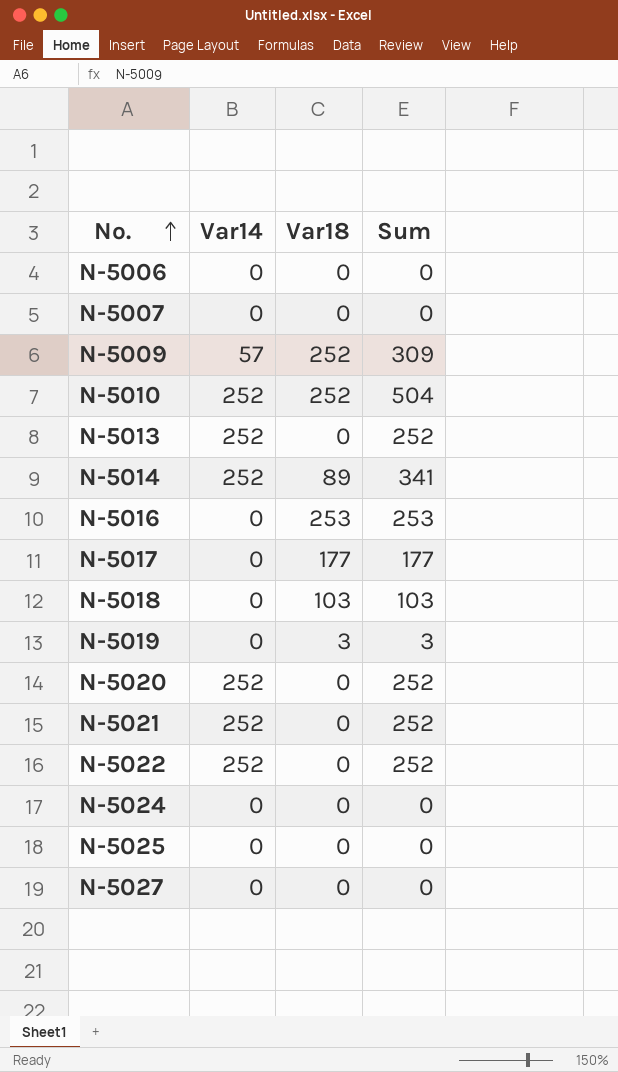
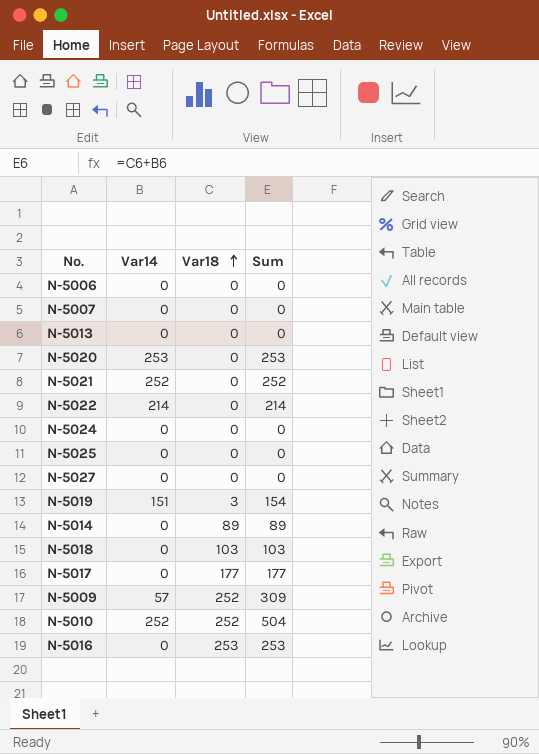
row order: No. ascending -> Var18 ascending
N-5013 | Var14: 252 -> 0
N-5013 | Sum: 252 -> 0
N-5020 | Var14: 252 -> 253
N-5020 | Sum: 252 -> 253
N-5022 | Var14: 252 -> 214
N-5022 | Sum: 252 -> 214
N-5019 | Var14: 0 -> 151
N-5019 | Sum: 3 -> 154
N-5014 | Var14: 252 -> 0
N-5014 | Sum: 341 -> 89

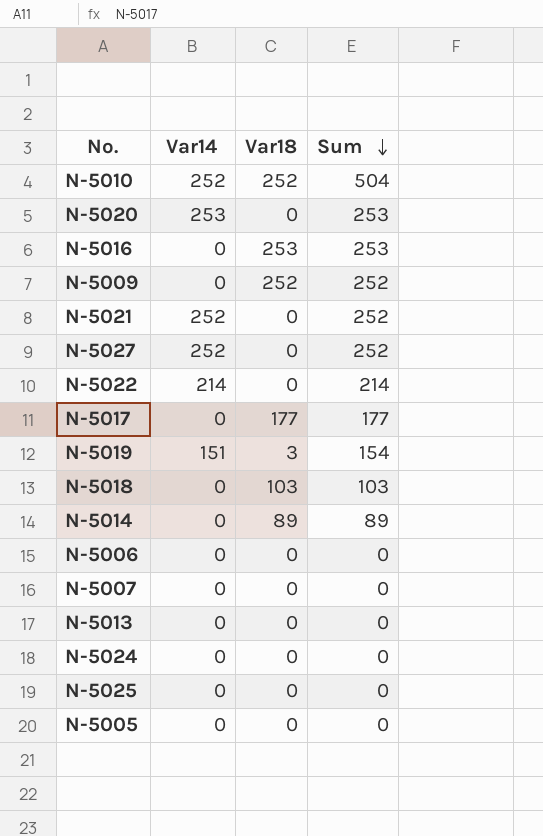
row order: Var18 ascending -> Sum descending
N-5009 | Var14: 57 -> 0
N-5009 | Sum: 309 -> 252
N-5027 | Var14: 0 -> 252
N-5027 | Sum: 0 -> 252
row N-5005: none -> 0 | 0 | 0

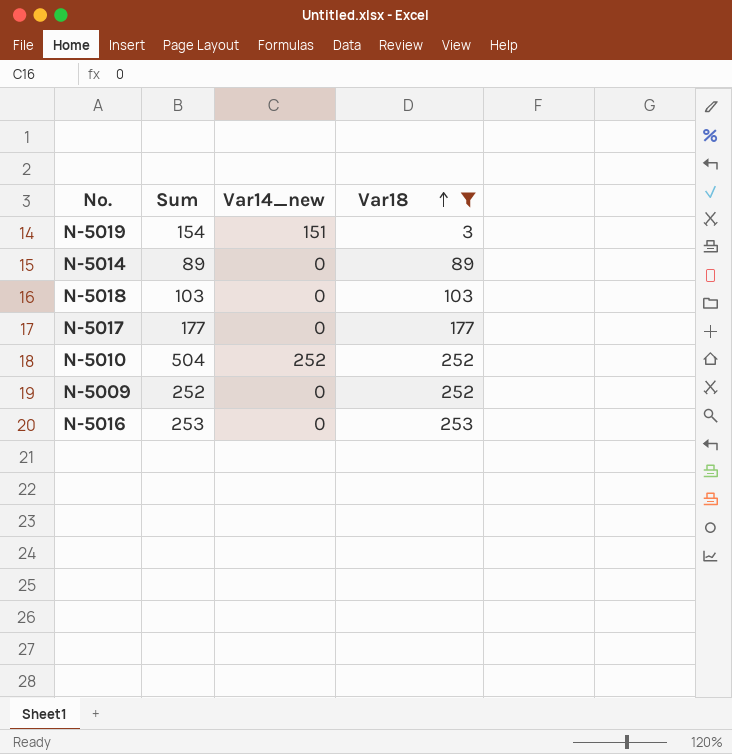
filter: none -> Var18 != 0
row order: Sum descending -> Var18 ascending
column Sum | position: 4 -> 2
column name: Var14 -> Var14_new

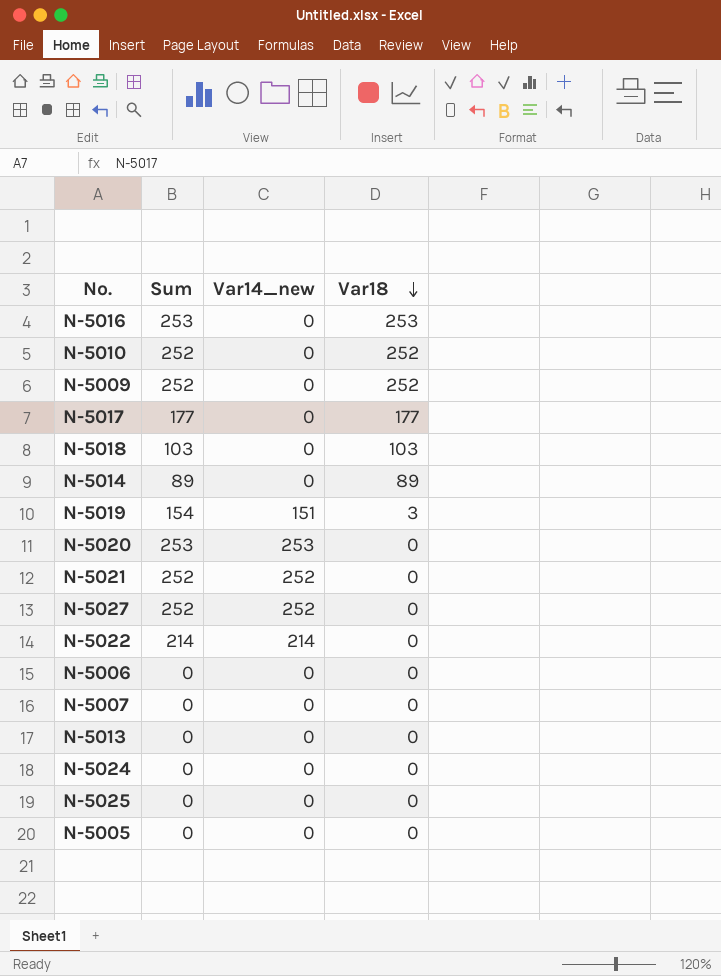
filter: Var18 != 0 -> none
row order: Var18 ascending -> Var18 descending
N-5010 | Sum: 504 -> 252
N-5010 | Var14_new: 252 -> 0

